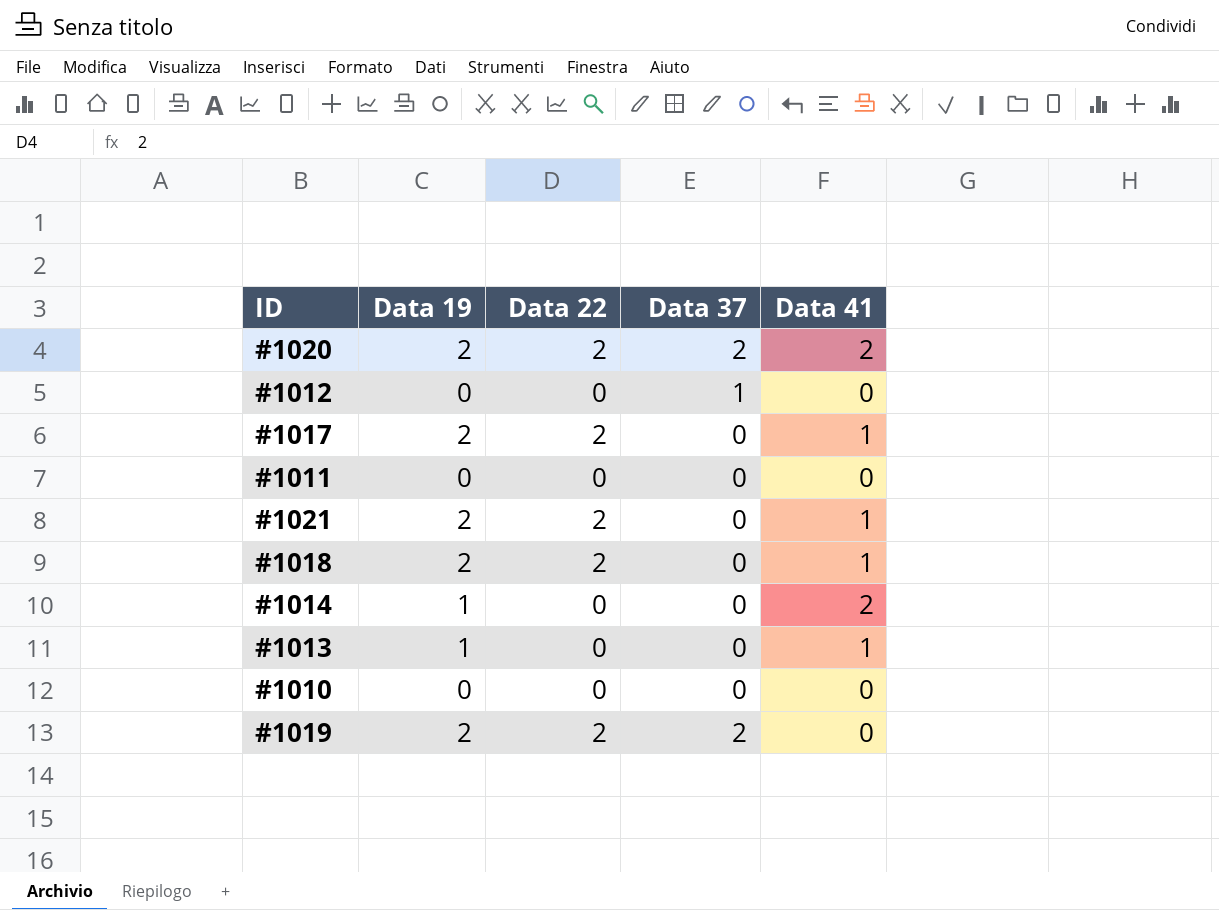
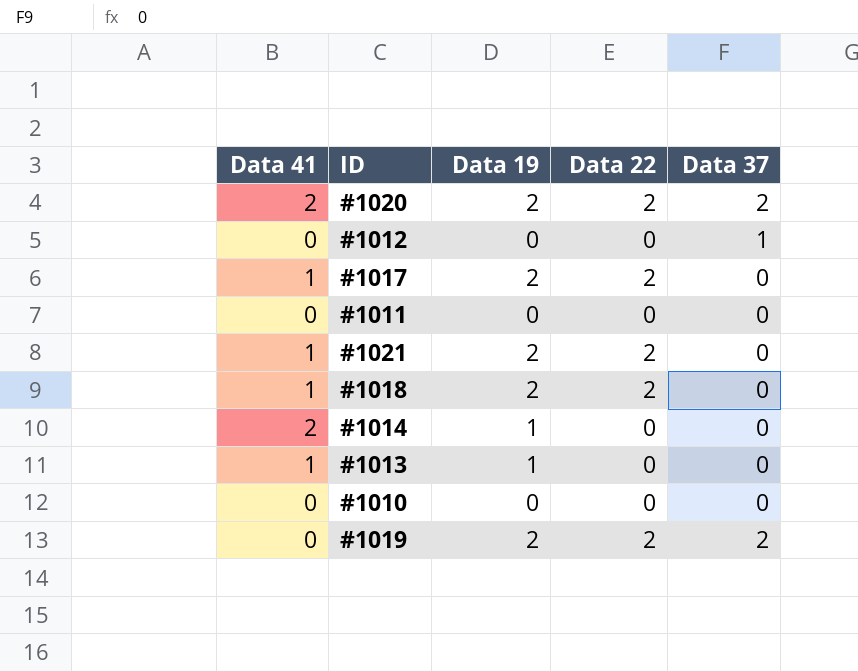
column Data 41 | position: 5 -> 1

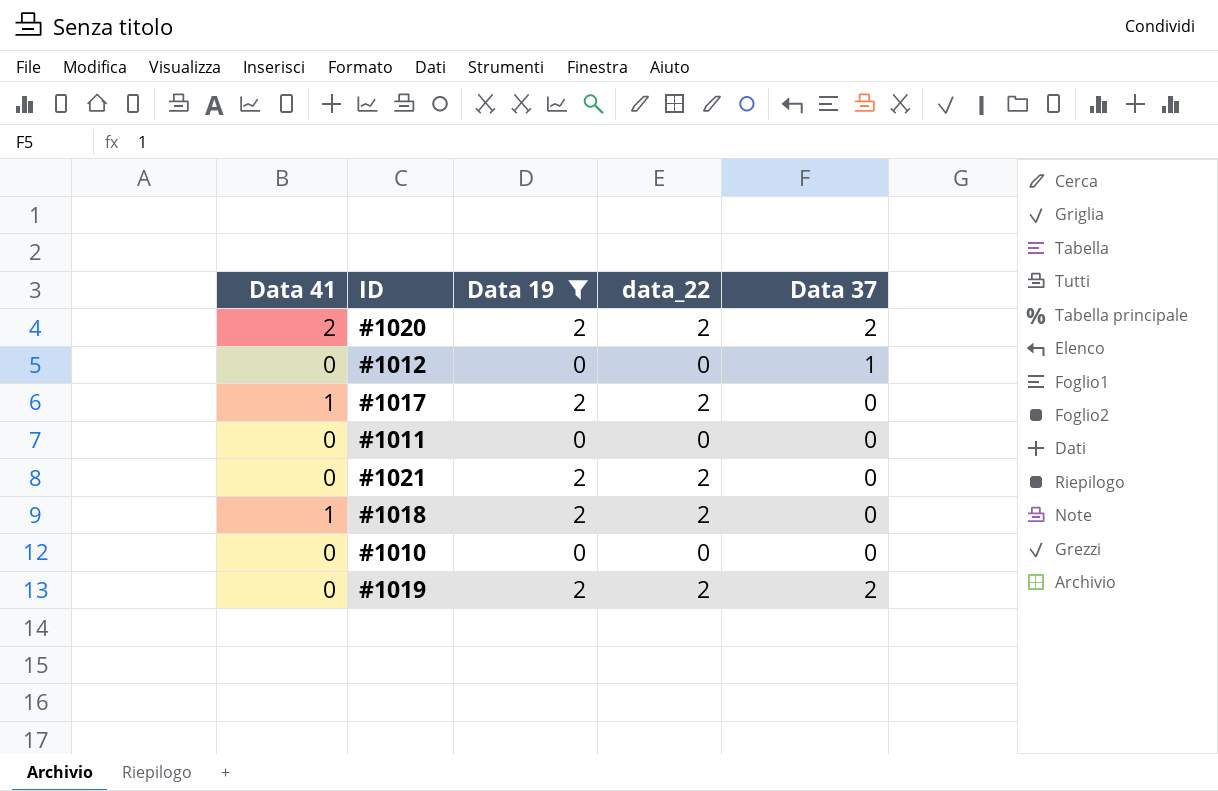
filter: none -> Data 19 != 1
column name: Data 22 -> data_22
#1021 | Data 41: 1 -> 0

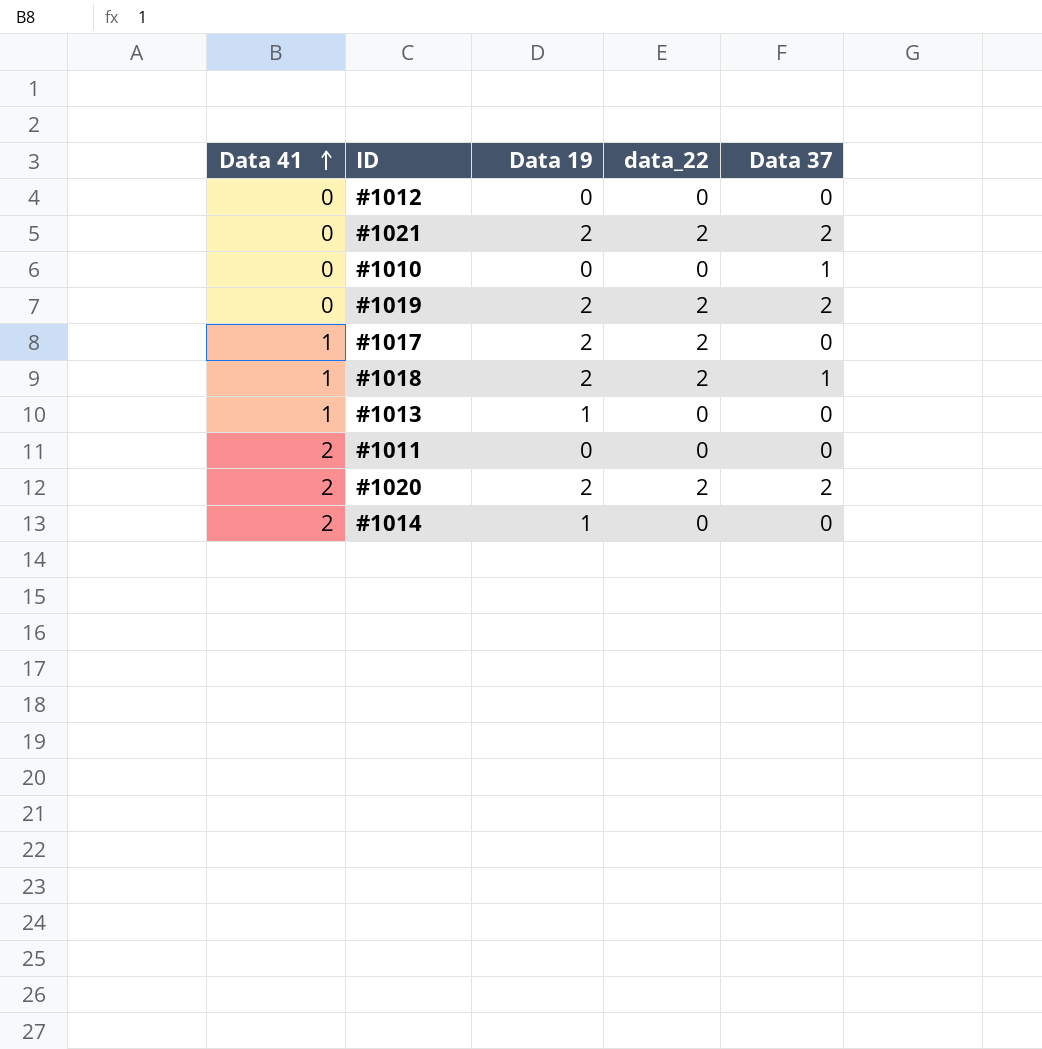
filter: Data 19 != 1 -> none
row order: none -> Data 41 ascending
#1012 | Data 37: 1 -> 0
#1021 | Data 37: 0 -> 2
#1010 | Data 37: 0 -> 1
#1018 | Data 37: 0 -> 1
#1011 | Data 41: 0 -> 2

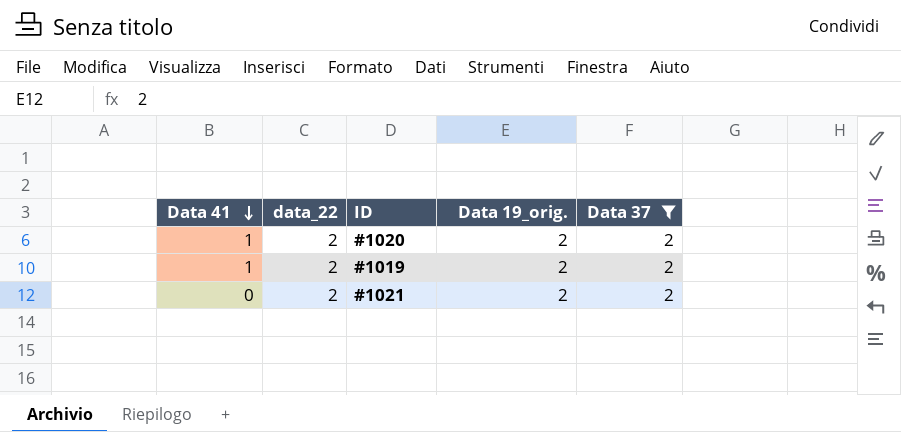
filter: none -> Data 37 = 2
row order: Data 41 ascending -> Data 41 descending
column data_22 | position: 4 -> 2
column name: Data 19 -> Data 19_orig.
#1020 | Data 41: 2 -> 1
#1019 | Data 41: 0 -> 1

